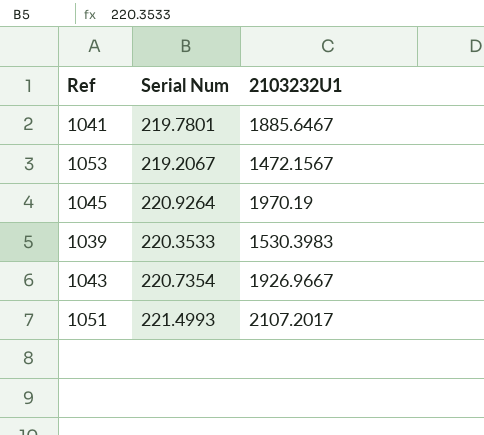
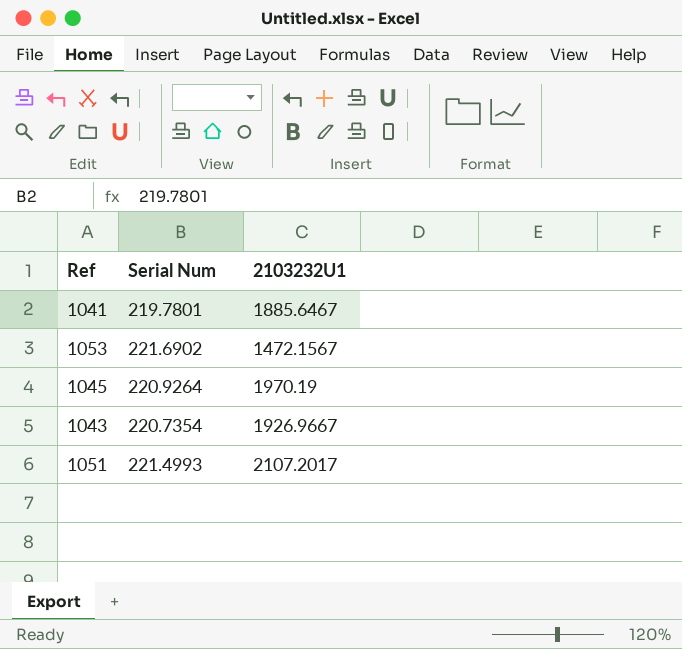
row 1039: 220.3533 | 1530.3983 -> none
1053 | Serial Num: 219.2067 -> 221.6902

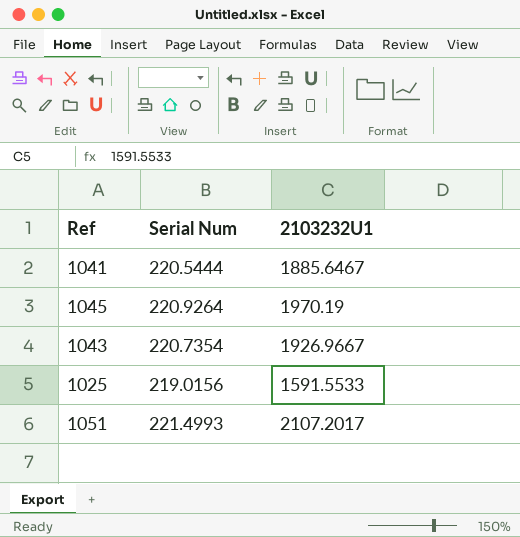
row 1053: 221.6902 | 1472.1567 -> none
1041 | Serial Num: 219.7801 -> 220.5444
row 1025: none -> 219.0156 | 1591.5533

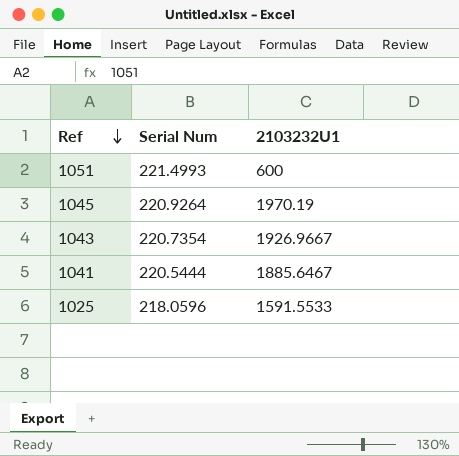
row order: none -> Ref descending
1051 | 2103232U1: 2107.2017 -> 600
1025 | Serial Num: 219.0156 -> 218.0596

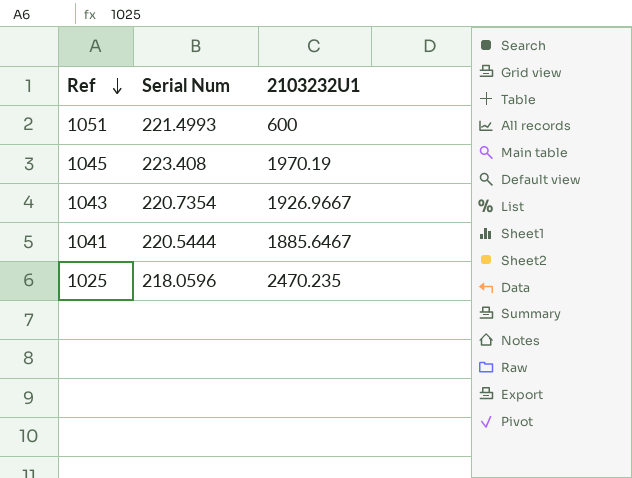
1045 | Serial Num: 220.9264 -> 223.408
1025 | 2103232U1: 1591.5533 -> 2470.235

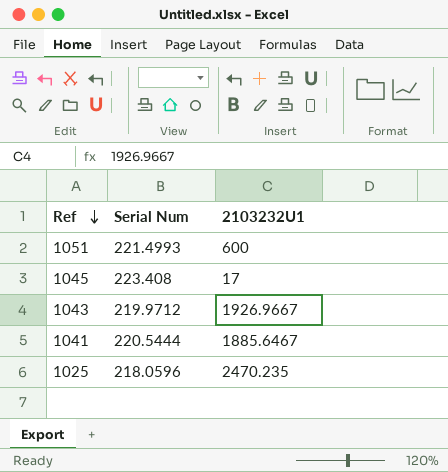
1045 | 2103232U1: 1970.19 -> 17
1043 | Serial Num: 220.7354 -> 219.9712

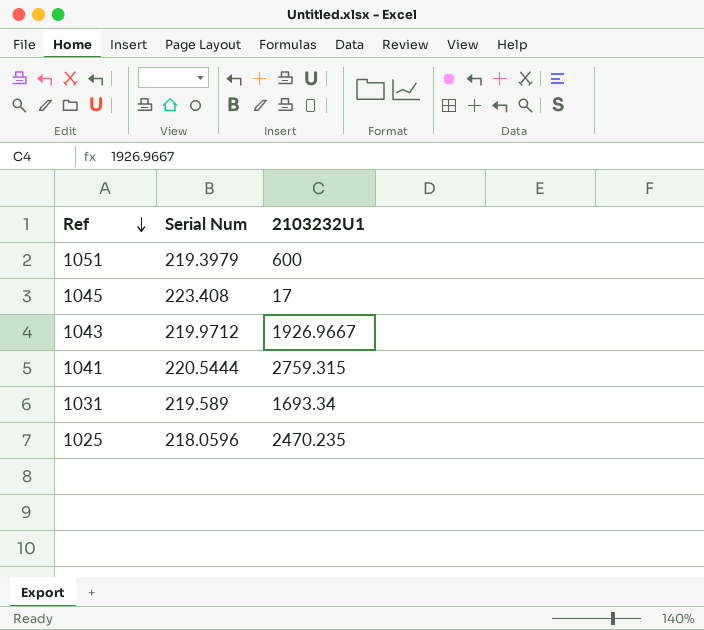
1051 | Serial Num: 221.4993 -> 219.3979
1041 | 2103232U1: 1885.6467 -> 2759.315
row 1031: none -> 219.589 | 1693.34

